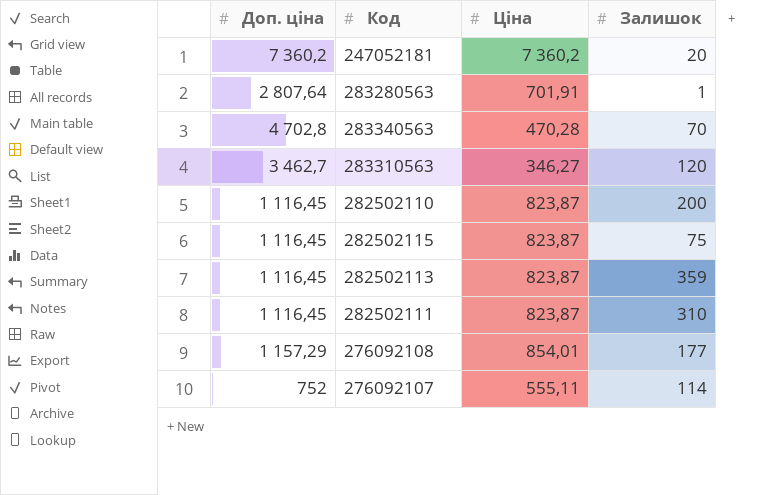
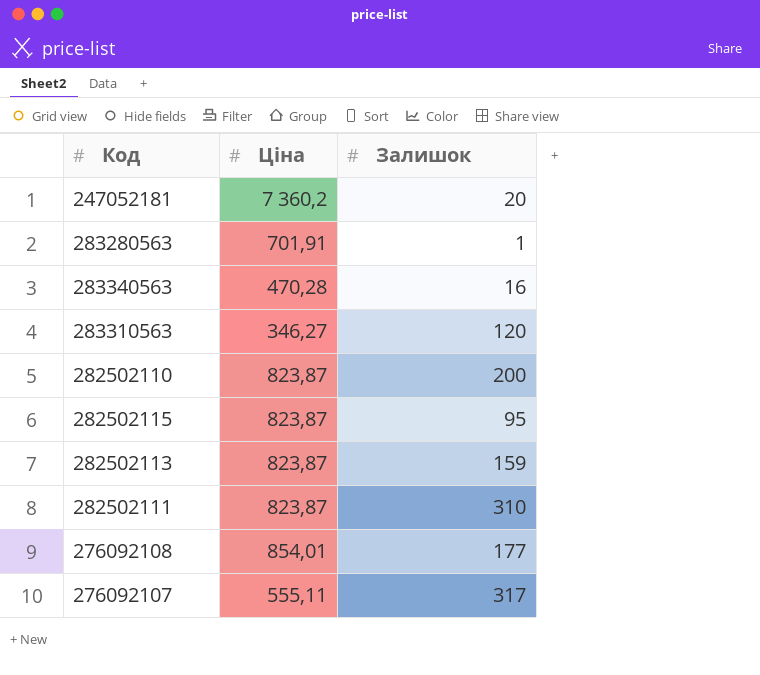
column Доп. ціна | position: 1 -> none
283340563 | Залишок: 70 -> 16
282502115 | Залишок: 75 -> 95
282502113 | Залишок: 359 -> 159
276092107 | Залишок: 114 -> 317

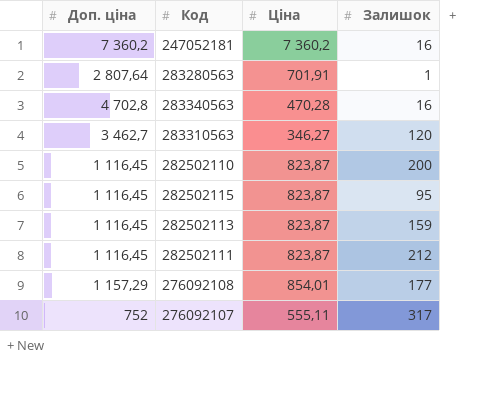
column Доп. ціна | position: none -> 1
247052181 | Залишок: 20 -> 16
282502111 | Залишок: 310 -> 212

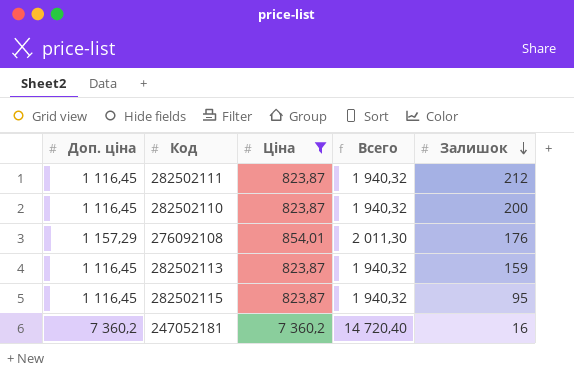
filter: none -> Ціна >= 823,87
row order: none -> Залишок descending
column Всего | formula: none -> [Доп. ціна] + [Ціна]
276092108 | Залишок: 177 -> 176

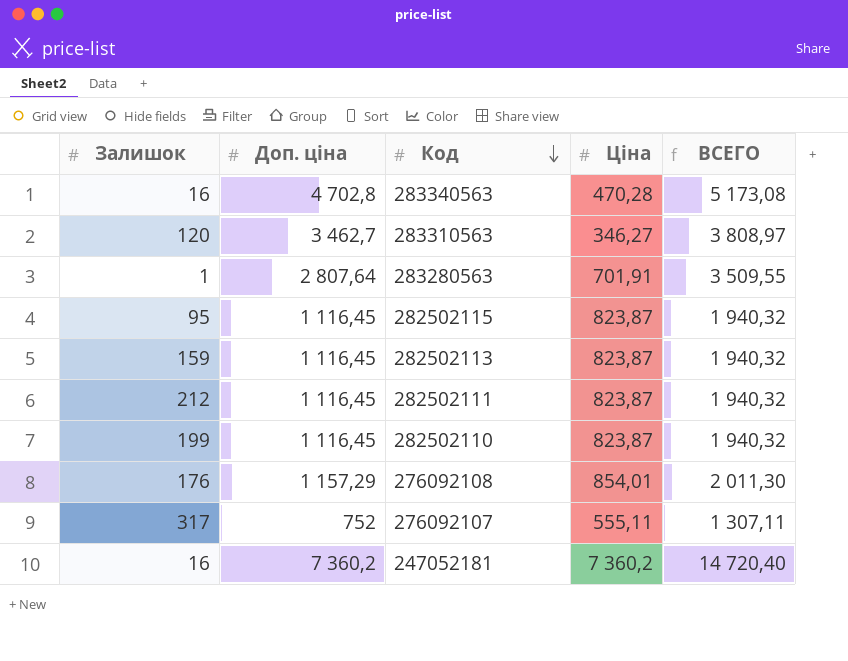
filter: Ціна >= 823,87 -> none
row order: Залишок descending -> Код descending
column Залишок | position: 5 -> 1
column name: Всего -> ВСЕГО
282502110 | Залишок: 200 -> 199

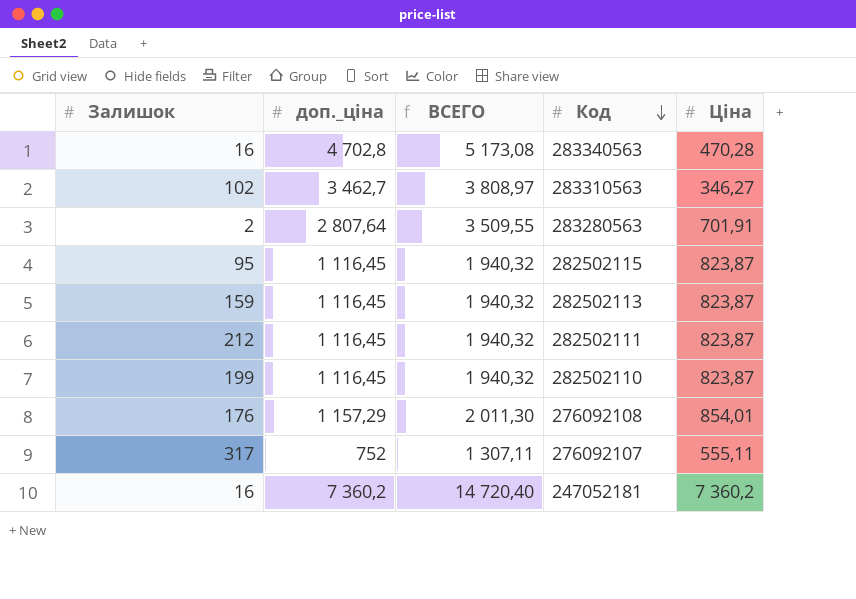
column name: Доп. ціна -> доп._ціна
column ВСЕГО | position: 5 -> 3
283310563 | Залишок: 120 -> 102
283280563 | Залишок: 1 -> 2

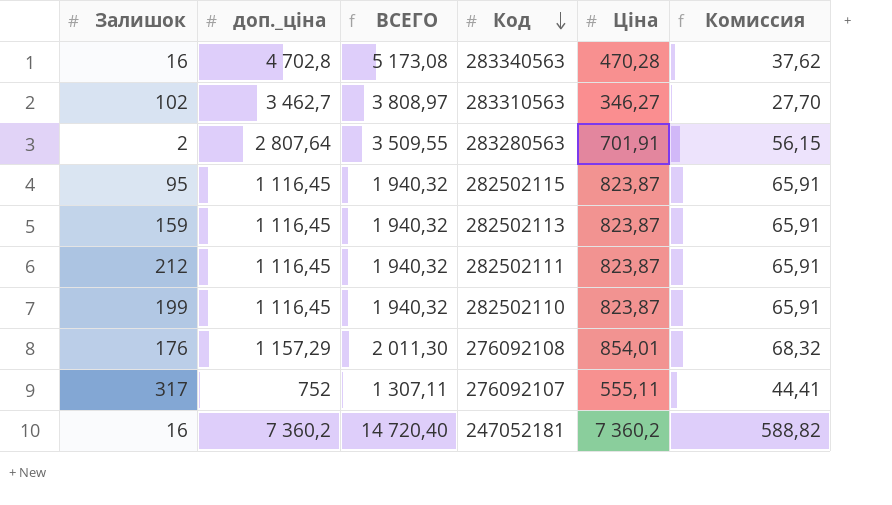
column Комиссия | formula: none -> [Ціна] * 0,08

